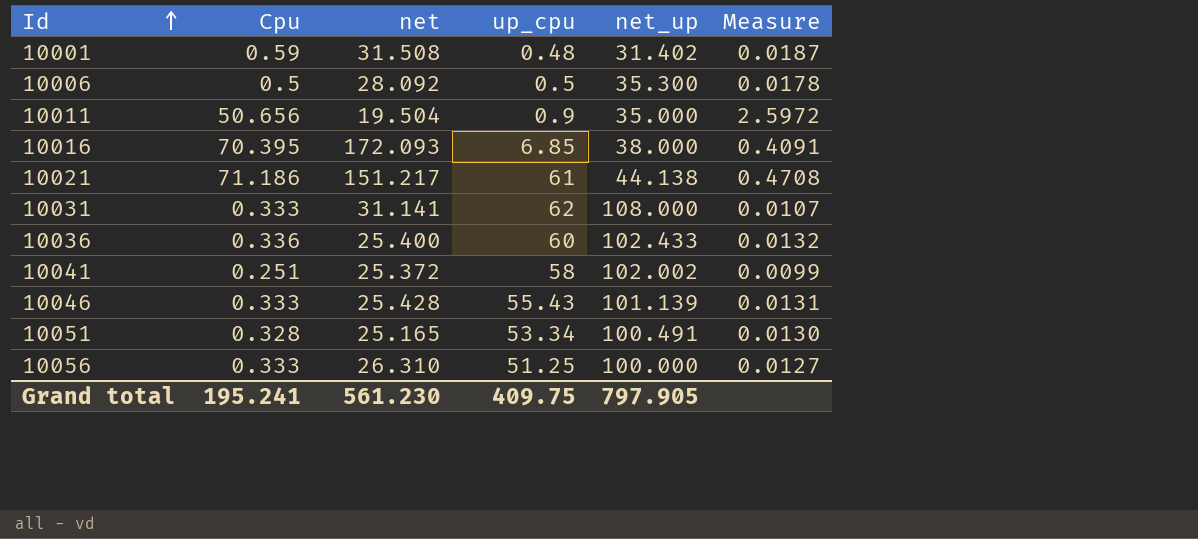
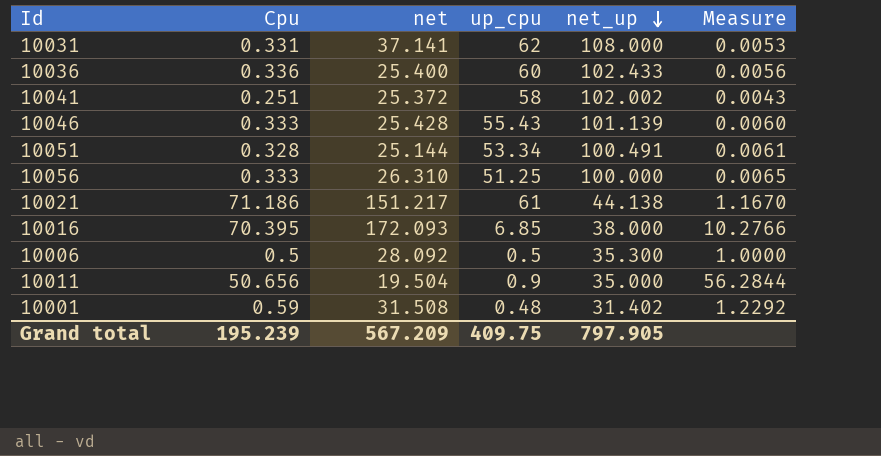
row order: Id ascending -> net_up descending
column Measure | formula: [Cpu] / [net] -> [Cpu] / [up_cpu]
10031 | Cpu: 0.333 -> 0.331
10031 | net: 31.141 -> 37.141
10051 | net: 25.165 -> 25.144
Grand total | Cpu: 195.241 -> 195.239
Grand total | net: 561.230 -> 567.209

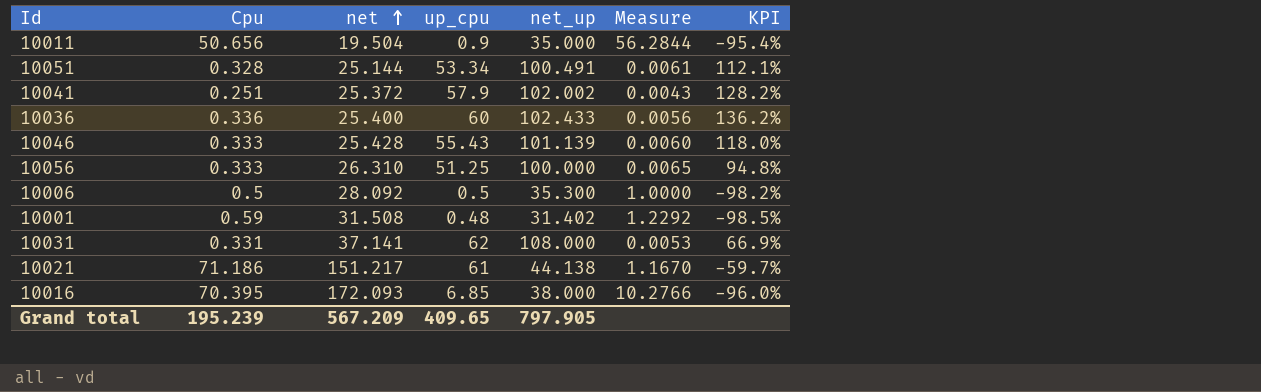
row order: net_up descending -> net ascending
column KPI | formula: none -> ([up_cpu] - [net]) / [net]
10041 | up_cpu: 58 -> 57.9
Grand total | up_cpu: 409.75 -> 409.65

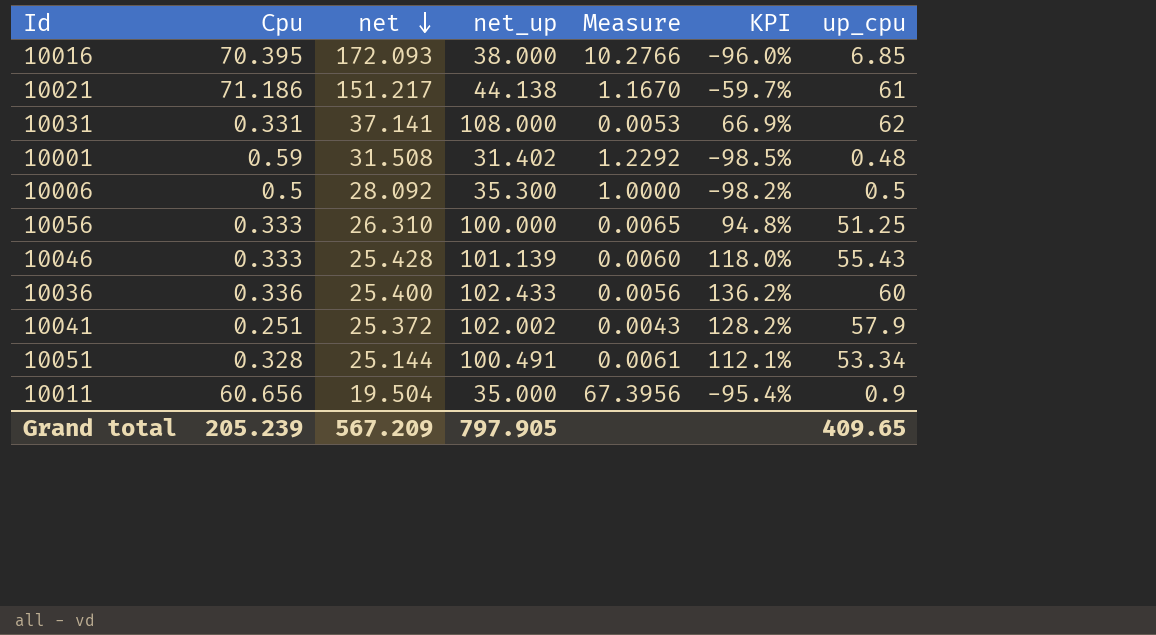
row order: net ascending -> net descending
column up_cpu | position: 4 -> 7
10011 | Cpu: 50.656 -> 60.656
10011 | Measure: 56.2844 -> 67.3956
Grand total | Cpu: 195.239 -> 205.239

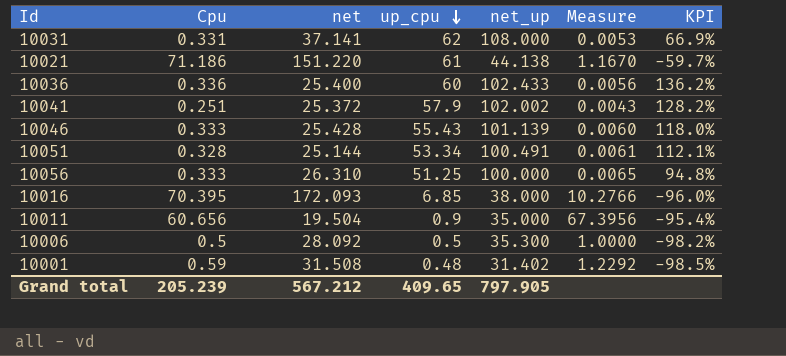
row order: net descending -> up_cpu descending
column up_cpu | position: 7 -> 4
10021 | net: 151.217 -> 151.220
Grand total | net: 567.209 -> 567.212

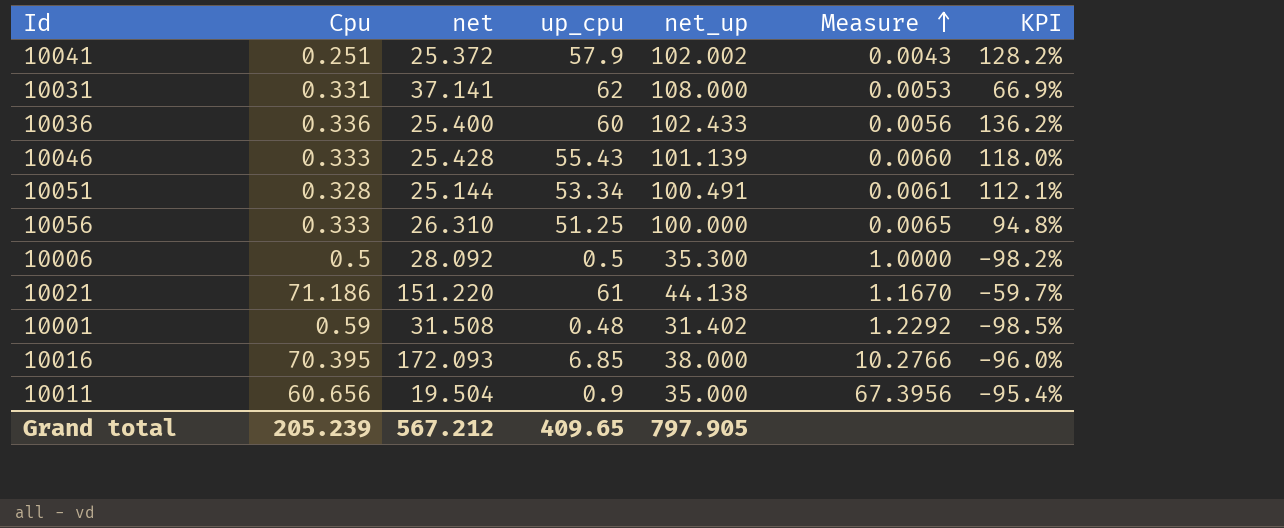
row order: up_cpu descending -> Measure ascending

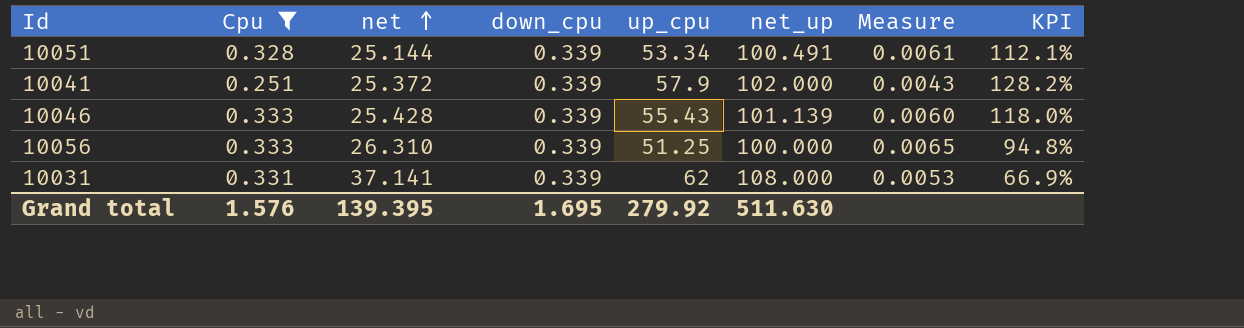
filter: none -> Cpu <= 0.333
row order: Measure ascending -> net ascending
column down_cpu | position: none -> 4
10041 | net_up: 102.002 -> 102.000
Grand total | Cpu: 205.239 -> 1.576
Grand total | net: 567.212 -> 139.395
Grand total | up_cpu: 409.65 -> 279.92
Grand total | net_up: 797.905 -> 511.630

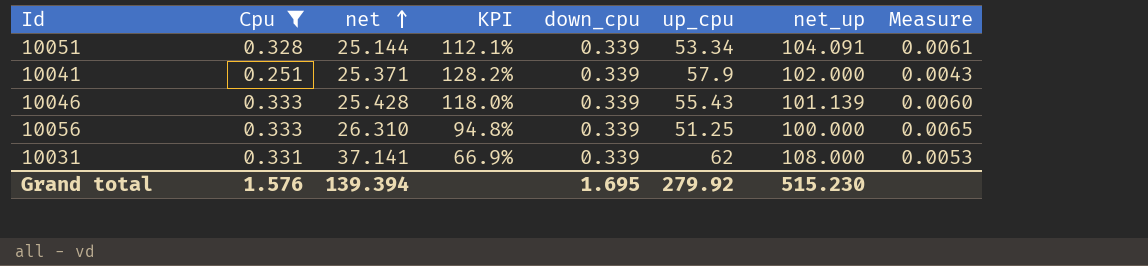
column KPI | position: 8 -> 4
10051 | net_up: 100.491 -> 104.091
10041 | net: 25.372 -> 25.371
Grand total | net: 139.395 -> 139.394
Grand total | net_up: 511.630 -> 515.230

